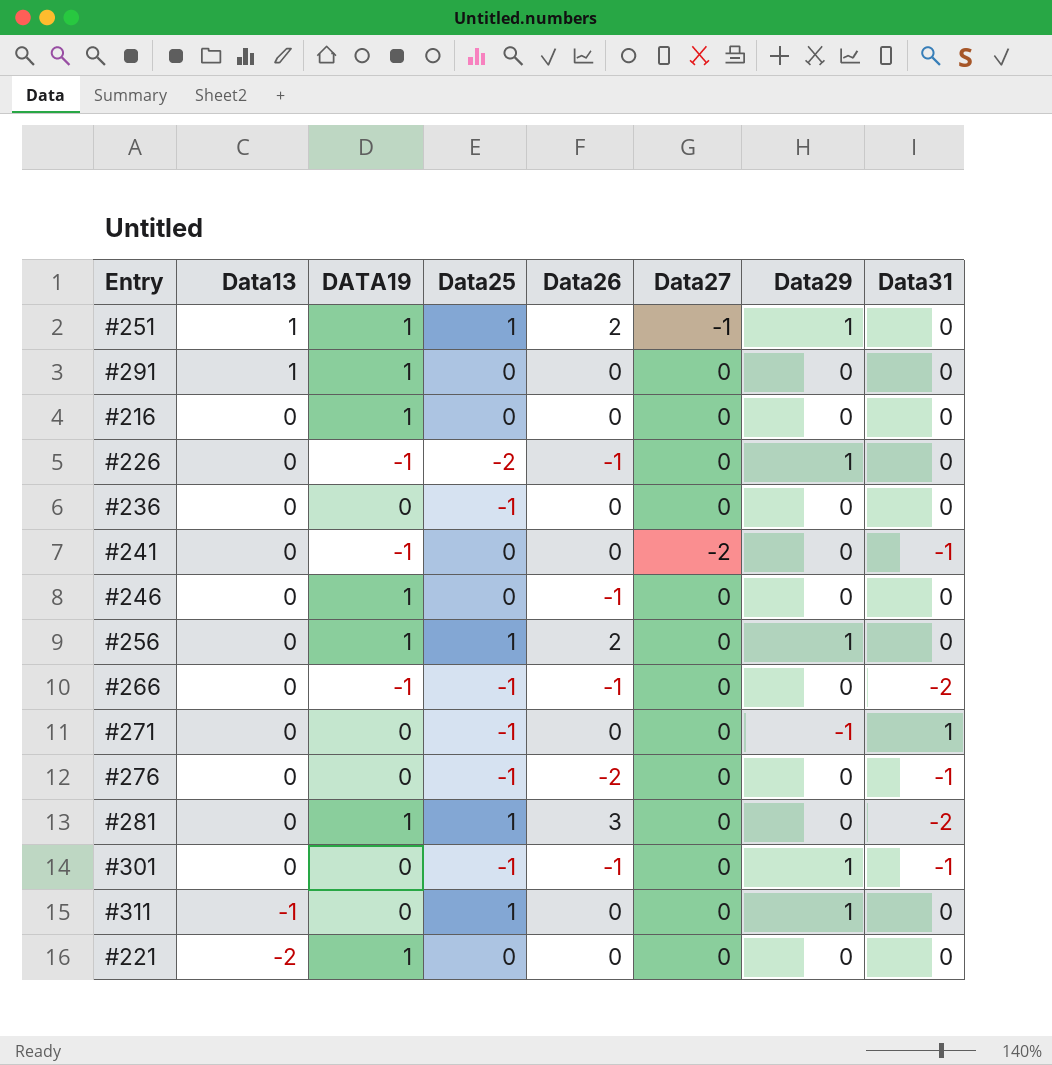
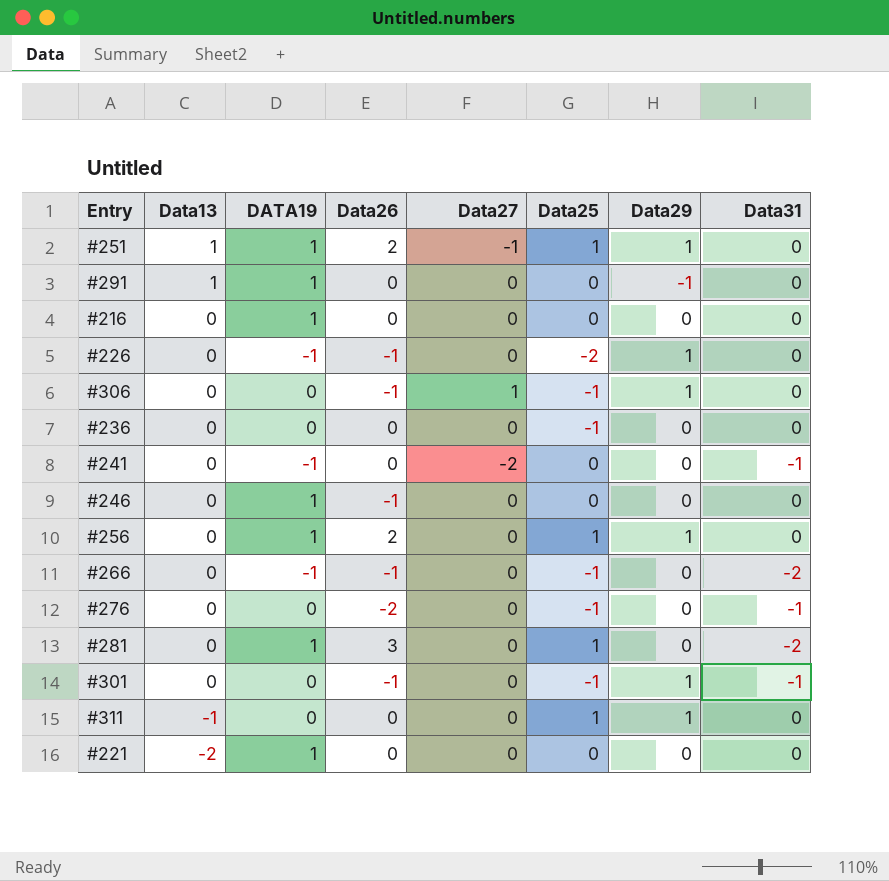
column Data25 | position: 4 -> 6
row #271: 0 | 0 | -1 | 0 | 0 | -1 | 1 -> none
#291 | Data29: 0 -> -1
row #306: none -> 0 | 0 | -1 | 1 | -1 | 1 | 0

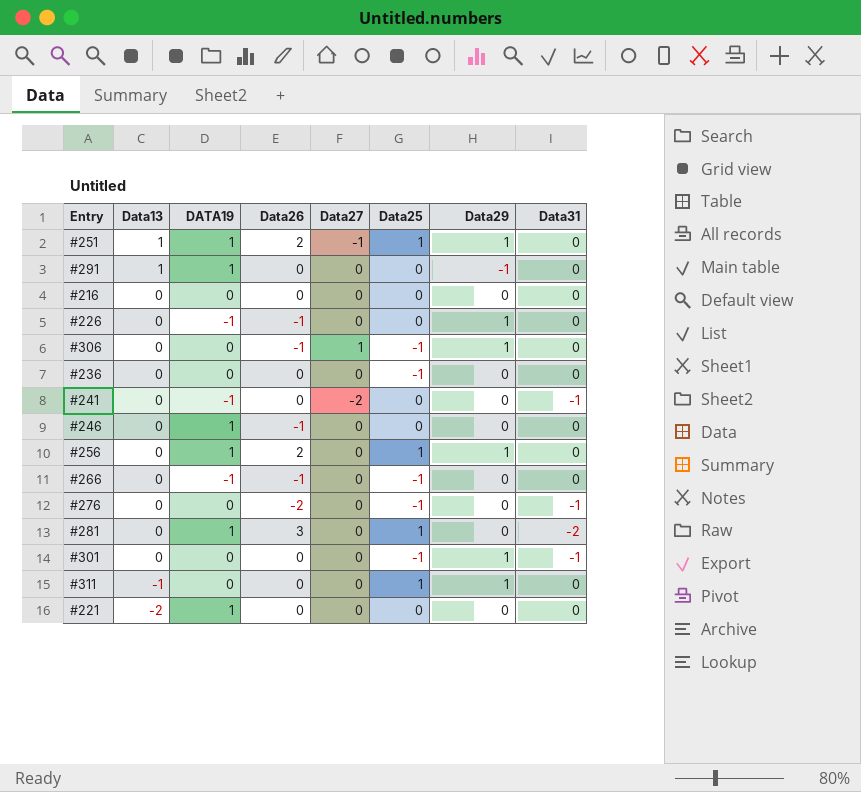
#216 | DATA19: 1 -> 0
#226 | Data25: -2 -> 0
#266 | Data31: -2 -> 0
#301 | Data26: -1 -> 0

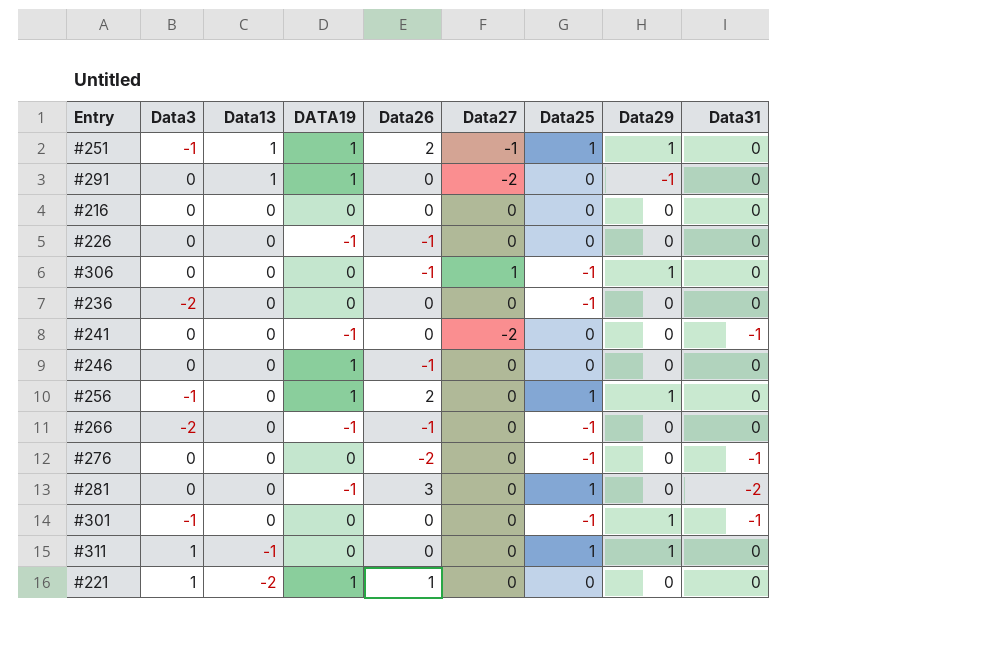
column Data3 | position: none -> 2
#291 | Data27: 0 -> -2
#226 | Data29: 1 -> 0
#281 | DATA19: 1 -> -1
#221 | Data26: 0 -> 1

